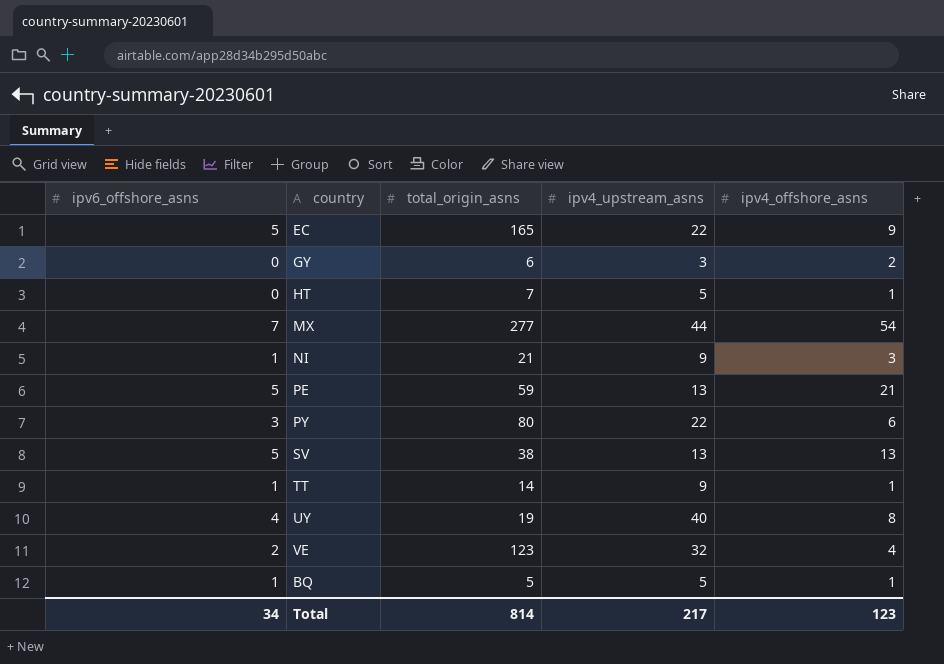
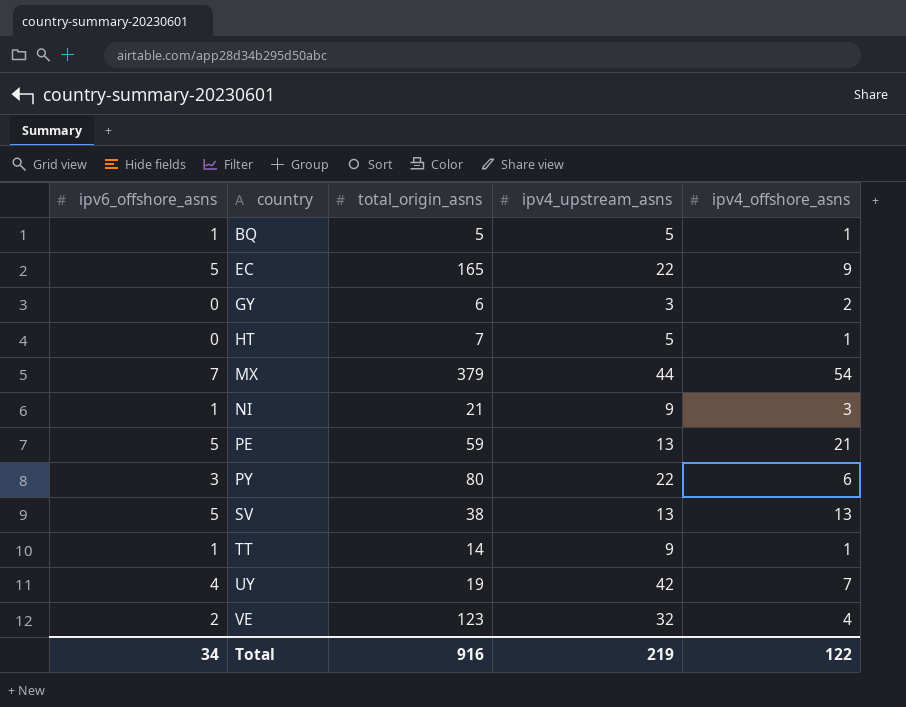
row order: none -> country ascending
MX | total_origin_asns: 277 -> 379
UY | ipv4_upstream_asns: 40 -> 42
UY | ipv4_offshore_asns: 8 -> 7
Total | total_origin_asns: 814 -> 916
Total | ipv4_upstream_asns: 217 -> 219
Total | ipv4_offshore_asns: 123 -> 122

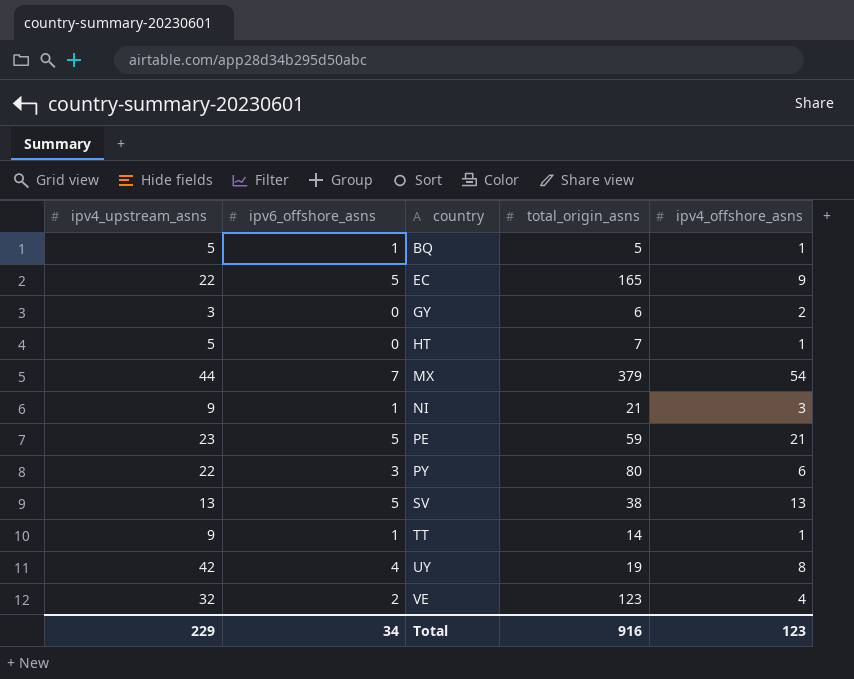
column ipv4_upstream_asns | position: 4 -> 1
PE | ipv4_upstream_asns: 13 -> 23
UY | ipv4_offshore_asns: 7 -> 8
Total | ipv4_upstream_asns: 219 -> 229
Total | ipv4_offshore_asns: 122 -> 123

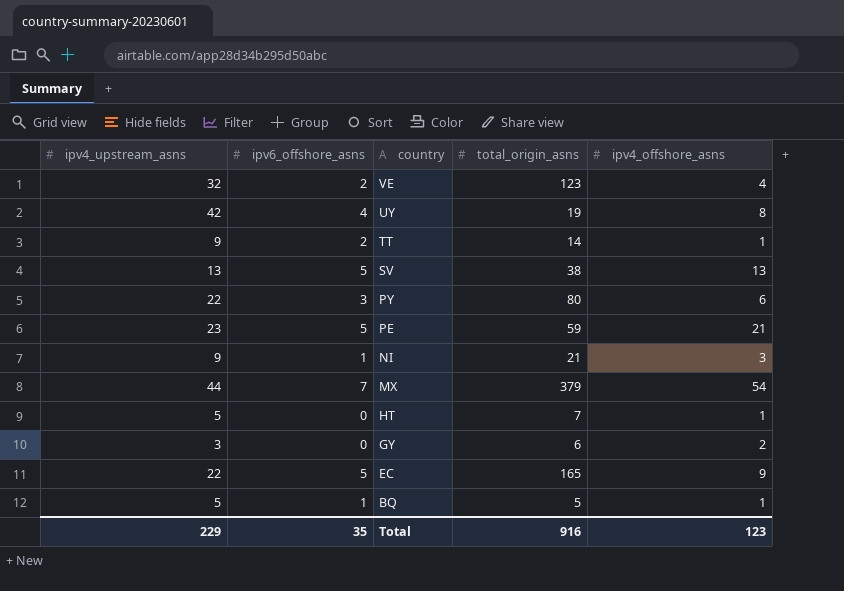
row order: country ascending -> country descending
TT | ipv6_offshore_asns: 1 -> 2
Total | ipv6_offshore_asns: 34 -> 35

